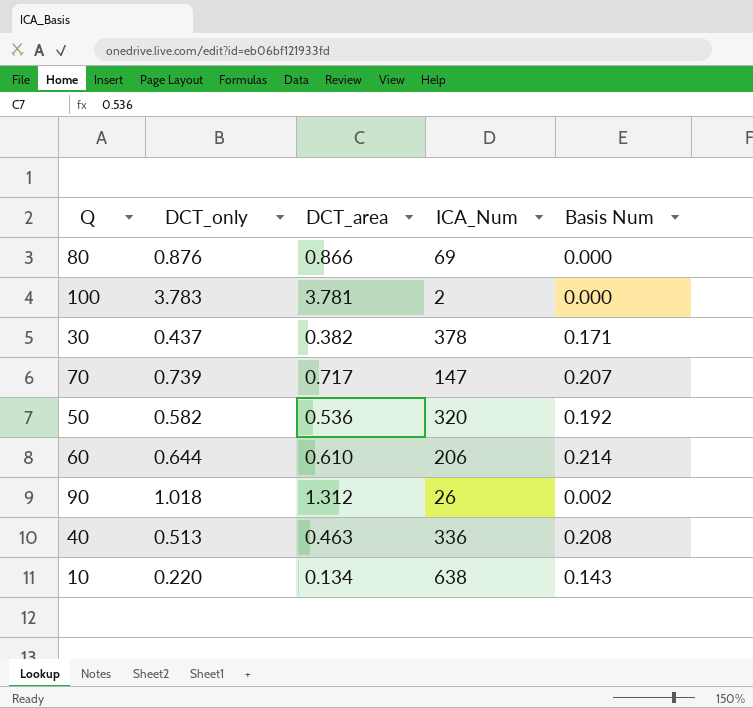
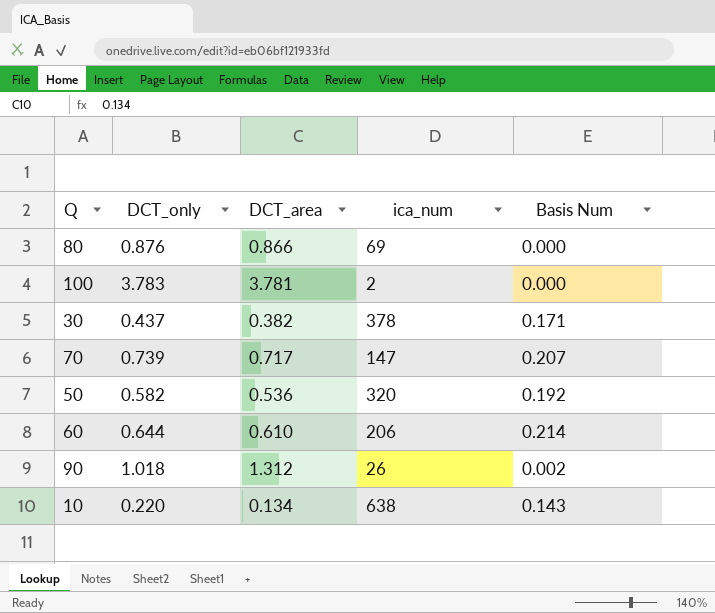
column name: ICA_Num -> ica_num
row 40: 0.513 | 0.463 | 336 | 0.208 -> none

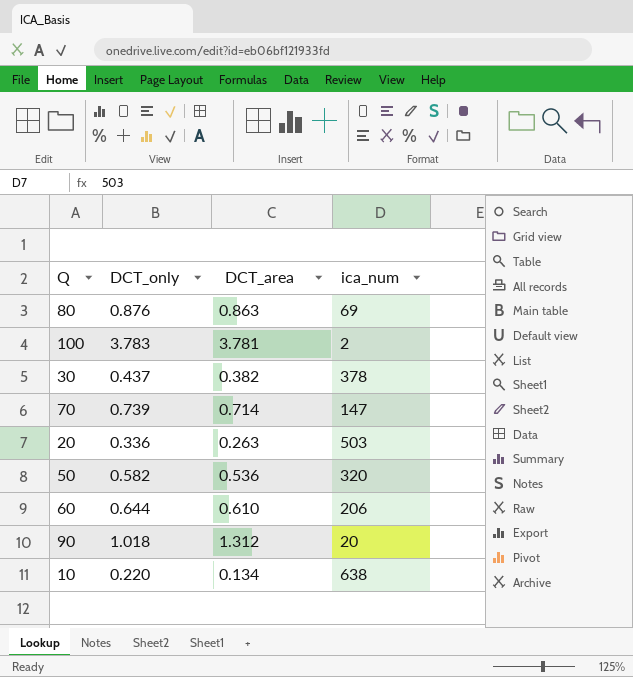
column Basis Num | position: 5 -> none
80 | DCT_area: 0.866 -> 0.863
70 | DCT_area: 0.717 -> 0.714
row 20: none -> 0.336 | 0.263 | 503
90 | ica_num: 26 -> 20

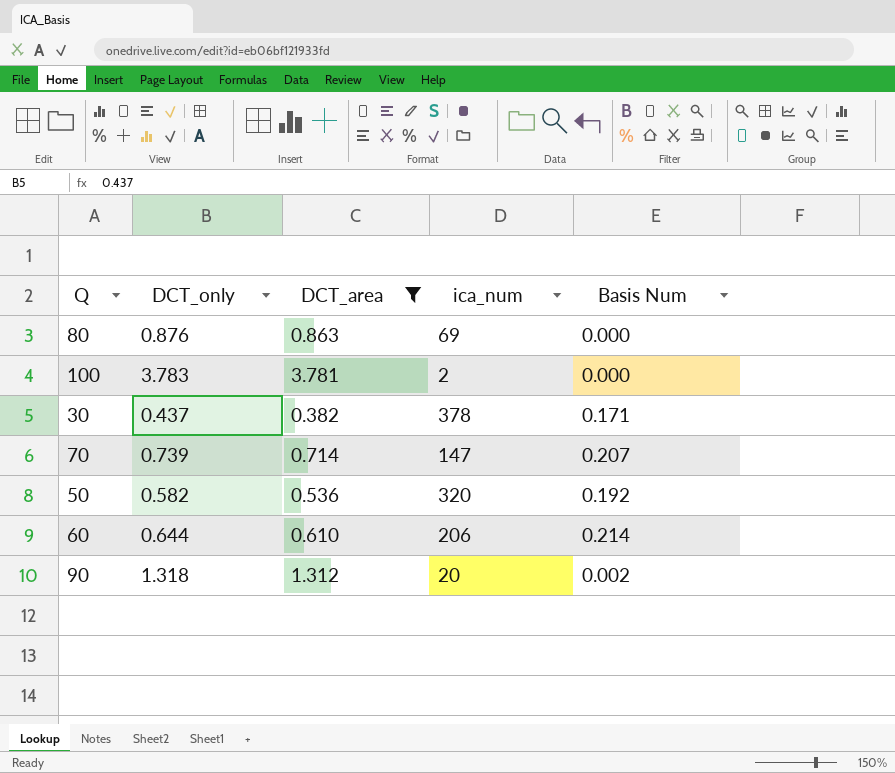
filter: none -> DCT_area >= 0.382
column Basis Num | position: none -> 5
90 | DCT_only: 1.018 -> 1.318

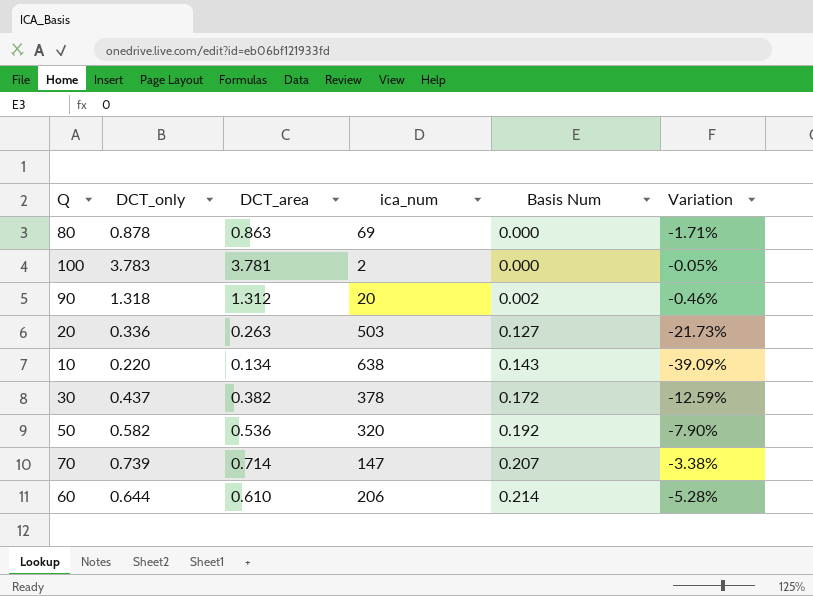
filter: DCT_area >= 0.382 -> none
row order: none -> Basis Num ascending
column Variation | formula: none -> ([DCT_area] - [DCT_only]) / [DCT_only]
80 | DCT_only: 0.876 -> 0.878
30 | Basis Num: 0.171 -> 0.172

